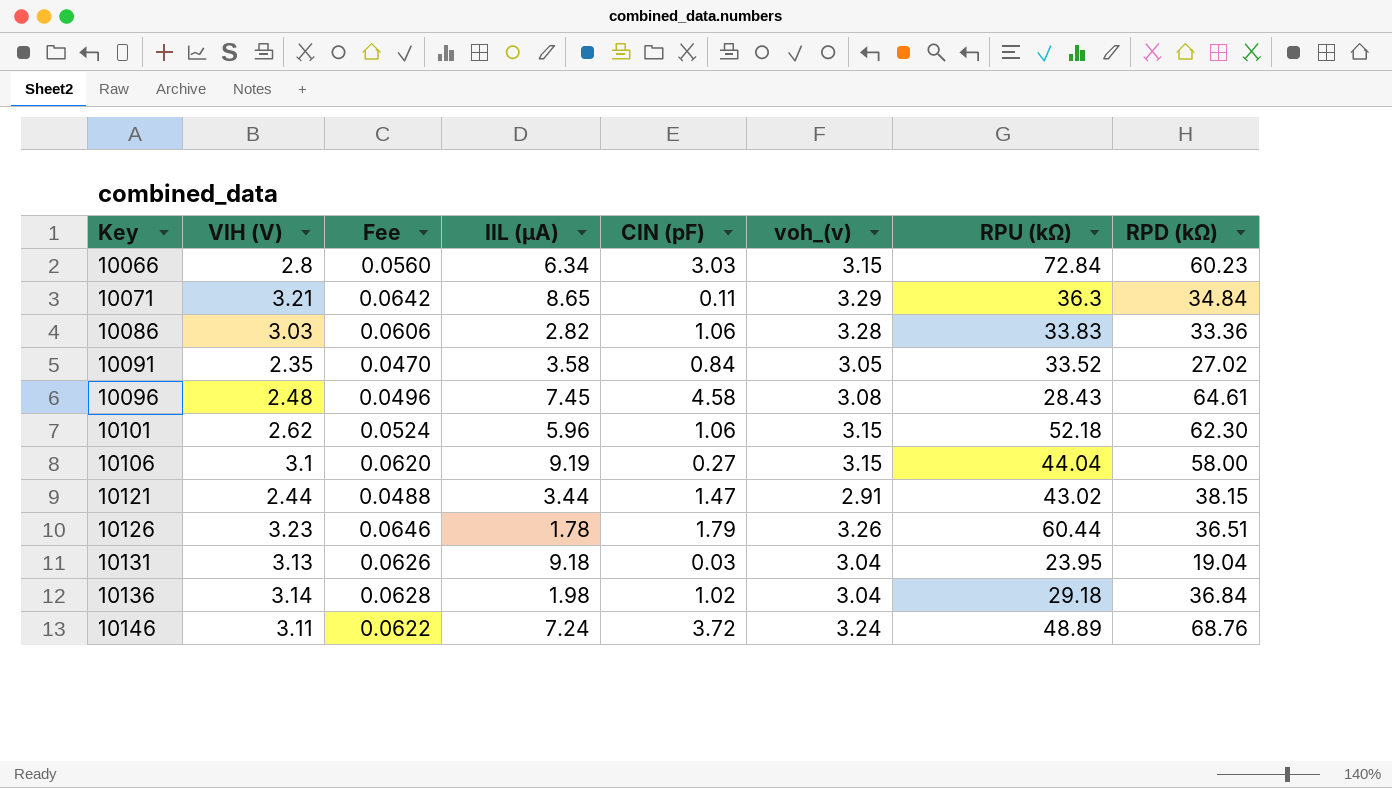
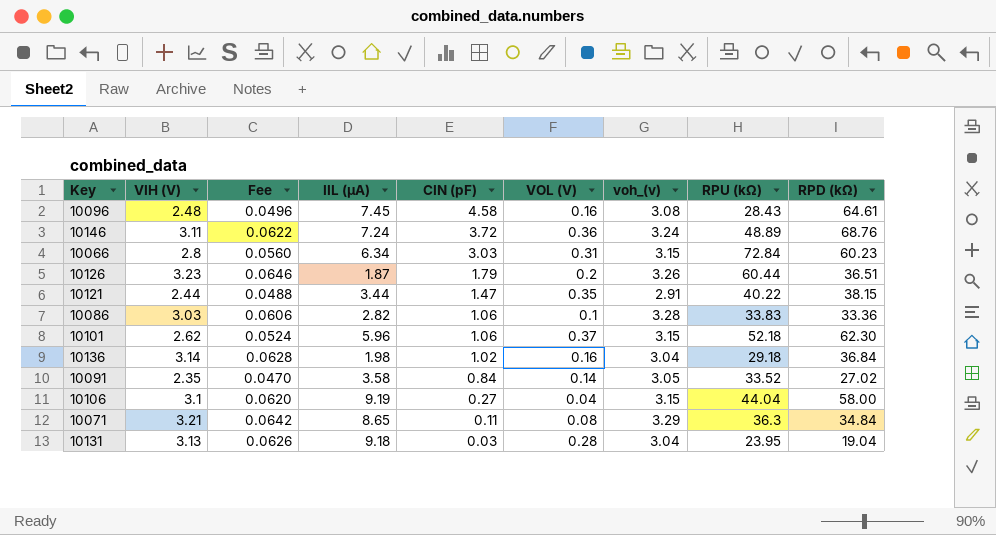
row order: Key ascending -> CIN (pF) descending
column VOL (V) | position: none -> 6
10126 | IIL (µA): 1.78 -> 1.87
10121 | RPU (kΩ): 43.02 -> 40.22

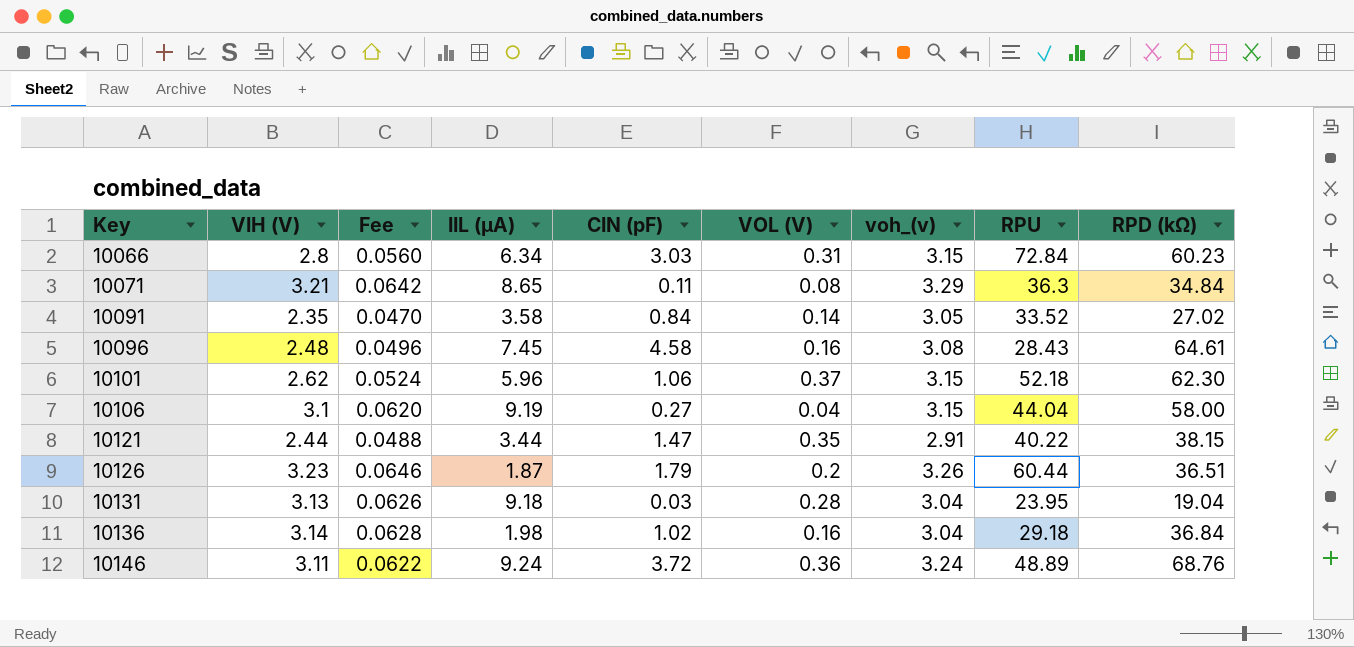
row order: CIN (pF) descending -> Key ascending
column name: RPU (kΩ) -> RPU
row 10086: 3.03 | 0.0606 | 2.82 | 1.06 | 0.1 | 3.28 | 33.83 | 33.36 -> none
10146 | IIL (µA): 7.24 -> 9.24

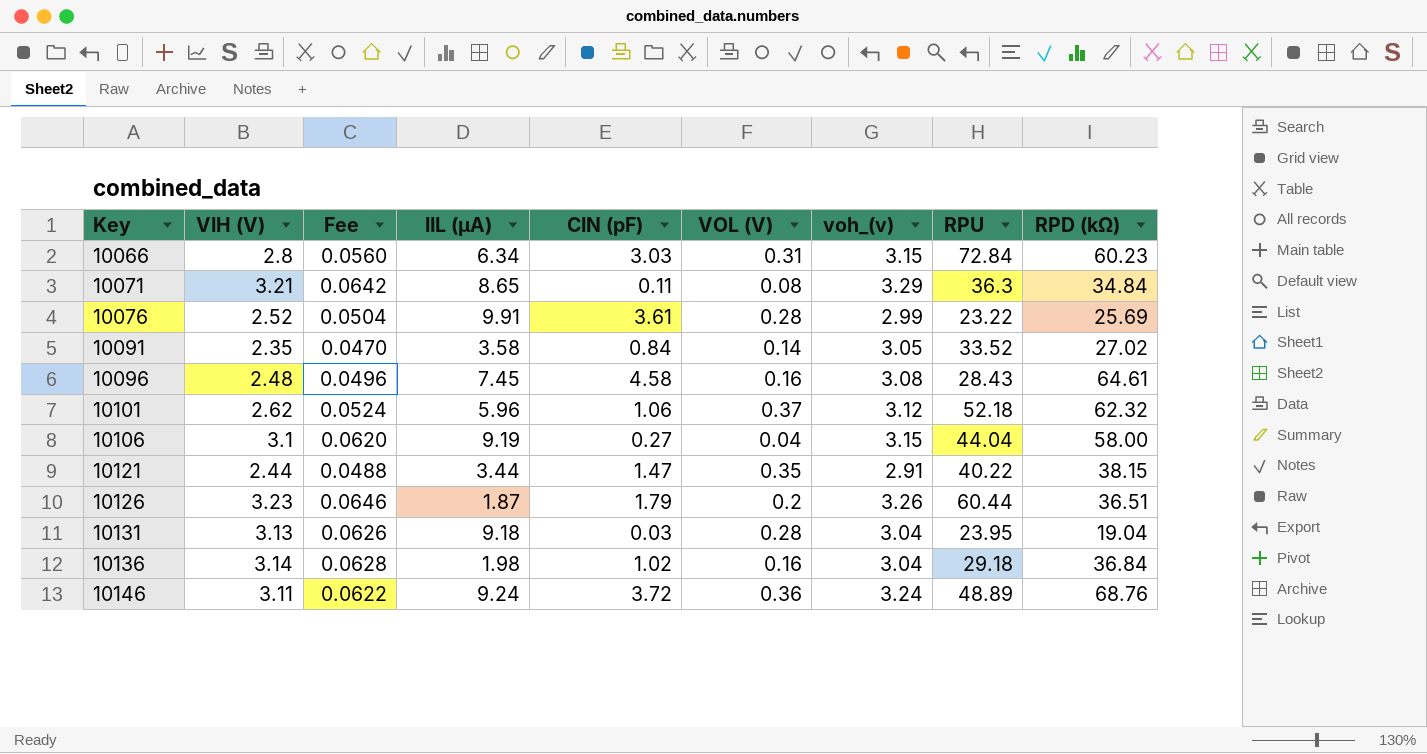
row 10076: none -> 2.52 | 0.0504 | 9.91 | 3.61 | 0.28 | 2.99 | 23.22 | 25.69
10101 | voh_(v): 3.15 -> 3.12
10101 | RPD (kΩ): 62.30 -> 62.32

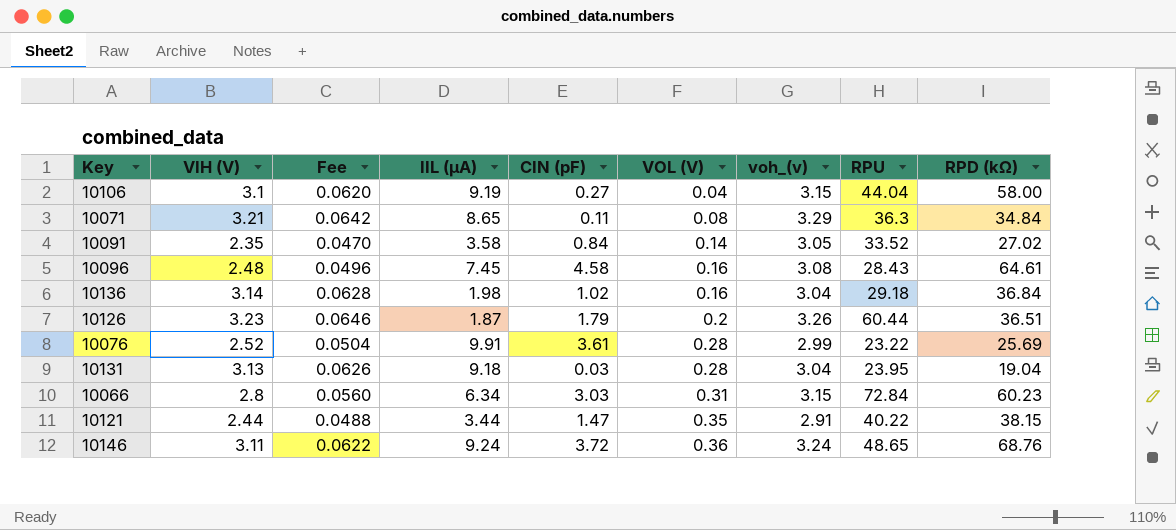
row order: Key ascending -> VOL (V) ascending
row 10101: 2.62 | 0.0524 | 5.96 | 1.06 | 0.37 | 3.12 | 52.18 | 62.32 -> none
10146 | RPU: 48.89 -> 48.65

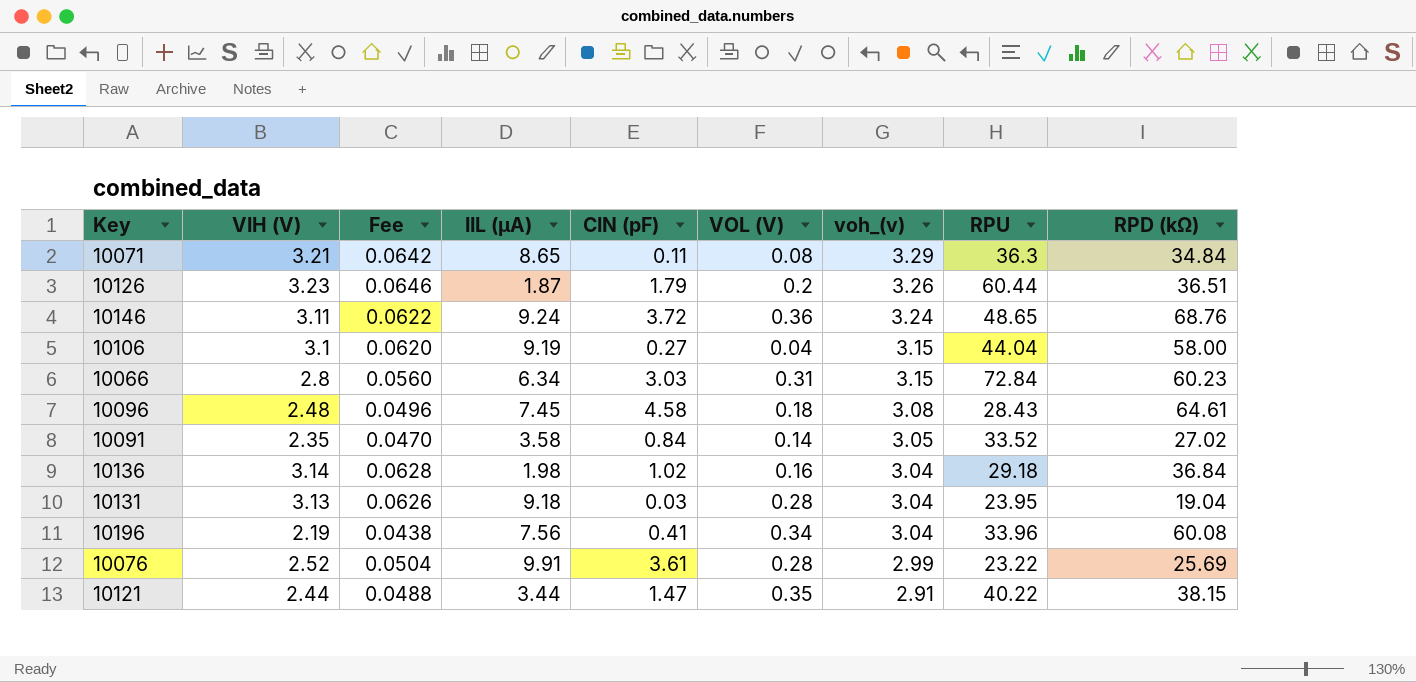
row order: VOL (V) ascending -> voh_(v) descending
10096 | VOL (V): 0.16 -> 0.18
row 10196: none -> 2.19 | 0.0438 | 7.56 | 0.41 | 0.34 | 3.04 | 33.96 | 60.08

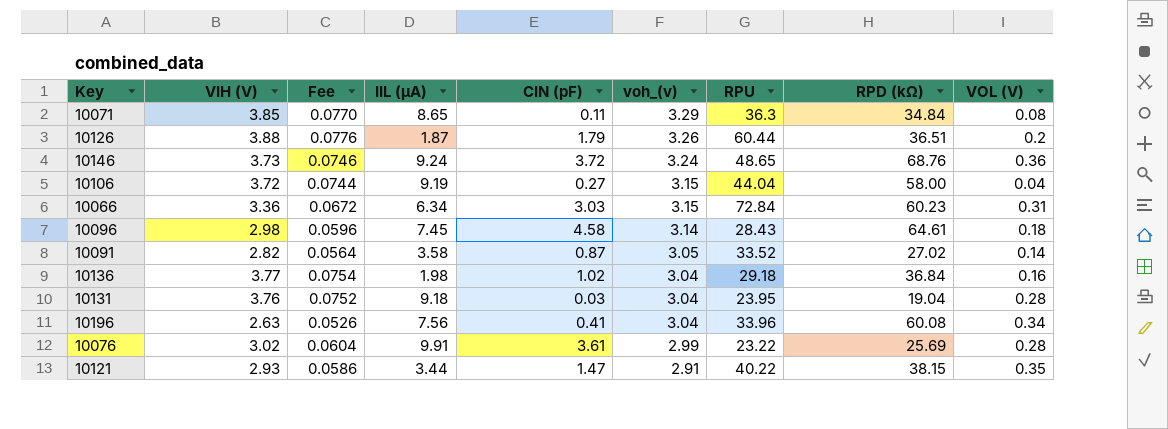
column VOL (V) | position: 6 -> 9
10071 | VIH (V): 3.21 -> 3.85
10071 | Fee: 0.0642 -> 0.0770
10126 | VIH (V): 3.23 -> 3.88
10126 | Fee: 0.0646 -> 0.0776
10146 | VIH (V): 3.11 -> 3.73
10146 | Fee: 0.0622 -> 0.0746
10106 | VIH (V): 3.1 -> 3.72
10106 | Fee: 0.0620 -> 0.0744
10066 | VIH (V): 2.8 -> 3.36
10066 | Fee: 0.0560 -> 0.0672
10096 | VIH (V): 2.48 -> 2.98
10096 | Fee: 0.0496 -> 0.0596
10096 | voh_(v): 3.08 -> 3.14
10091 | VIH (V): 2.35 -> 2.82
10091 | Fee: 0.0470 -> 0.0564
10091 | CIN (pF): 0.84 -> 0.87
10136 | VIH (V): 3.14 -> 3.77
10136 | Fee: 0.0628 -> 0.0754
10131 | VIH (V): 3.13 -> 3.76
10131 | Fee: 0.0626 -> 0.0752
10196 | VIH (V): 2.19 -> 2.63
10196 | Fee: 0.0438 -> 0.0526
10076 | VIH (V): 2.52 -> 3.02
10076 | Fee: 0.0504 -> 0.0604
10121 | VIH (V): 2.44 -> 2.93
10121 | Fee: 0.0488 -> 0.0586

